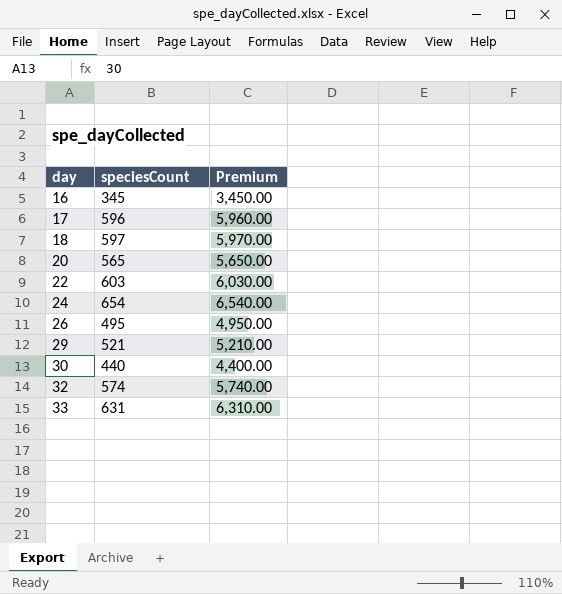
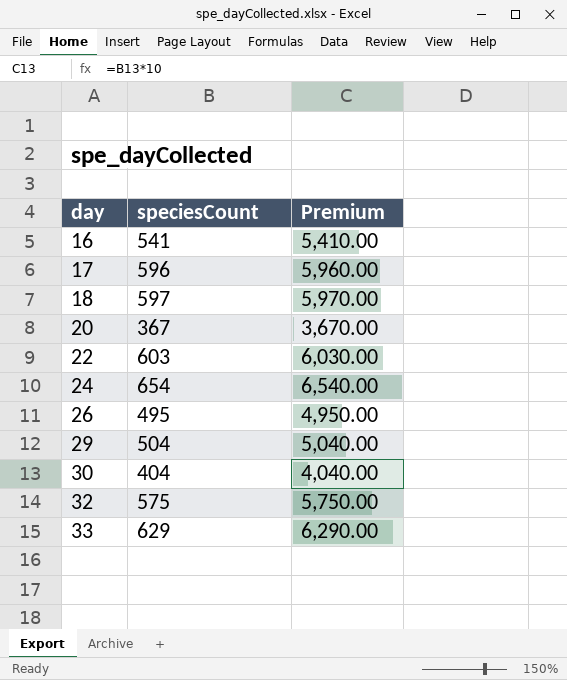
16 | speciesCount: 345 -> 541
16 | Premium: 3,450.00 -> 5,410.00
20 | speciesCount: 565 -> 367
20 | Premium: 5,650.00 -> 3,670.00
29 | speciesCount: 521 -> 504
29 | Premium: 5,210.00 -> 5,040.00
30 | speciesCount: 440 -> 404
30 | Premium: 4,400.00 -> 4,040.00
32 | speciesCount: 574 -> 575
32 | Premium: 5,740.00 -> 5,750.00
33 | speciesCount: 631 -> 629
33 | Premium: 6,310.00 -> 6,290.00

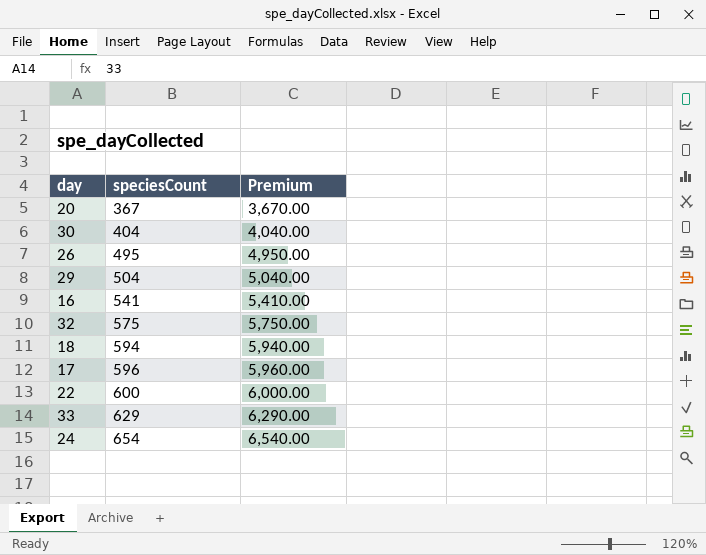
row order: day ascending -> speciesCount ascending
18 | speciesCount: 597 -> 594
18 | Premium: 5,970.00 -> 5,940.00
22 | speciesCount: 603 -> 600
22 | Premium: 6,030.00 -> 6,000.00

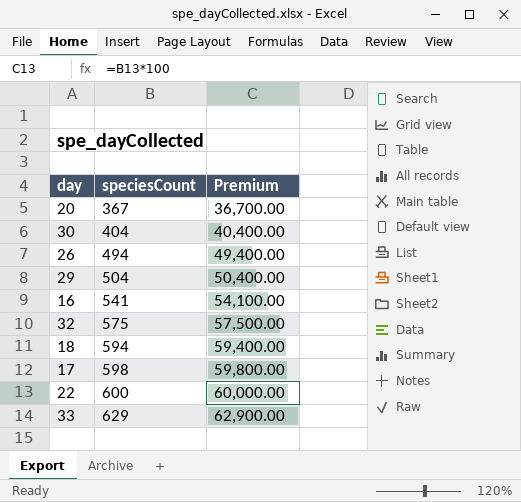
column Premium | formula: [speciesCount] * 10 -> [speciesCount] * 100
row 24: 654 | 6,540.00 -> none
26 | speciesCount: 495 -> 494
17 | speciesCount: 596 -> 598

